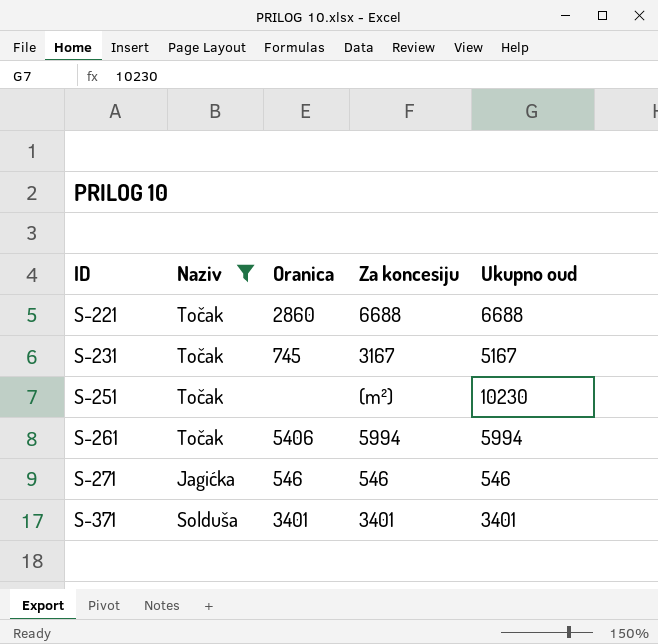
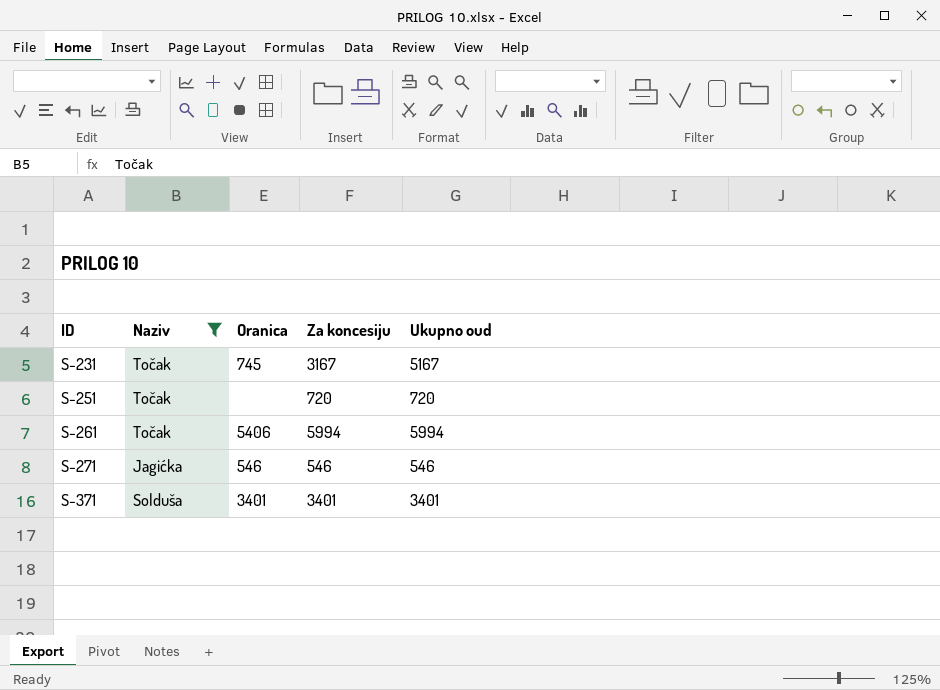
row S-221: Točak | 2860 | 6688 | 6688 -> none
S-251 | Za koncesiju: (m²) -> 720
S-251 | Ukupno oud: 10230 -> 720

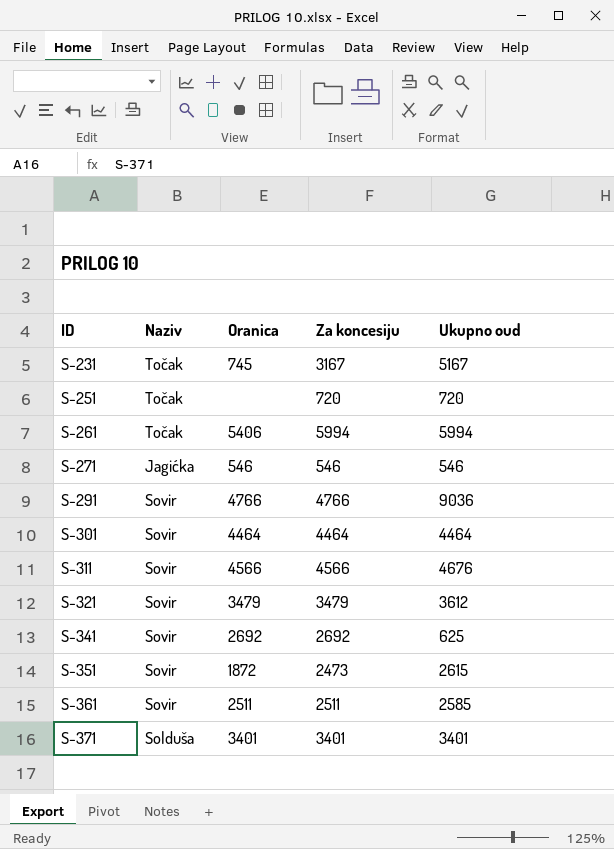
filter: Naziv != Sovir -> none

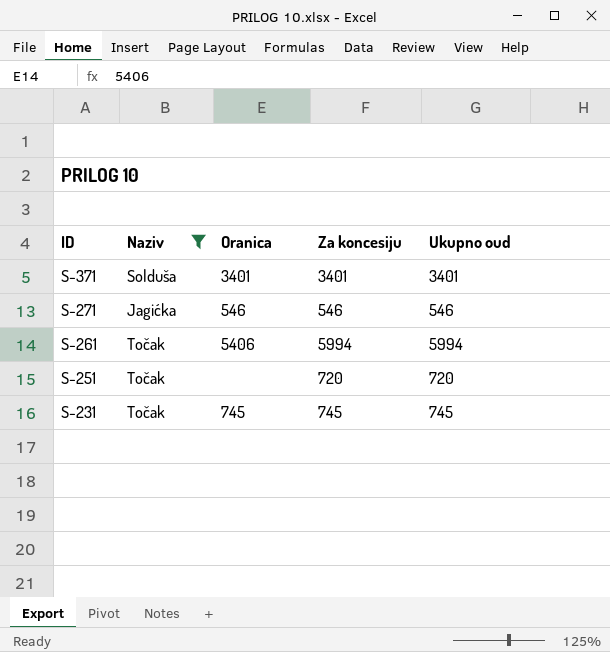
filter: none -> Naziv != Sovir
row order: ID ascending -> ID descending
S-231 | Za koncesiju: 3167 -> 745
S-231 | Ukupno oud: 5167 -> 745

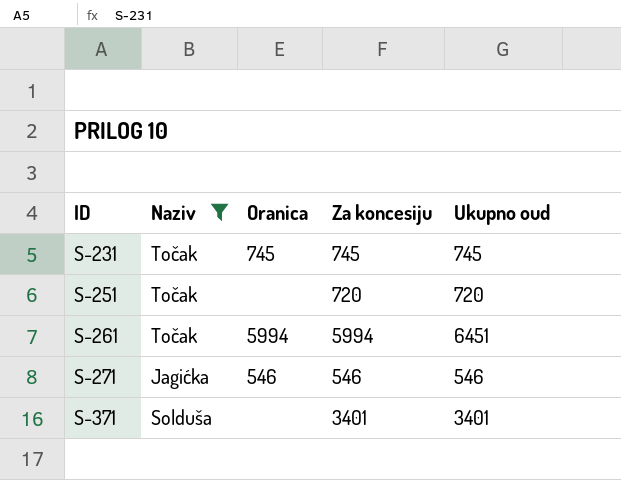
row order: ID descending -> ID ascending
S-261 | Oranica: 5406 -> 5994
S-261 | Ukupno oud: 5994 -> 6451
S-371 | Oranica: 3401 -> none

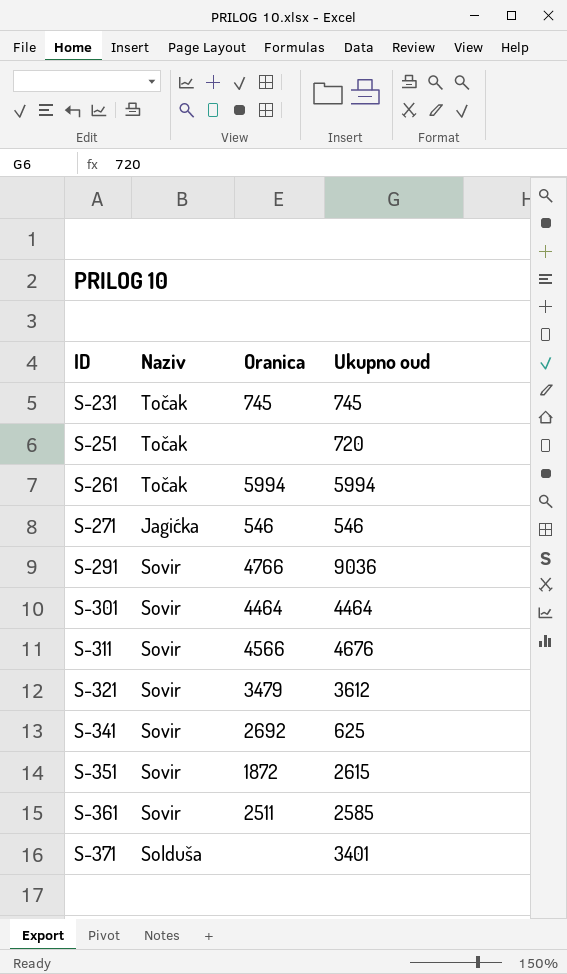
filter: Naziv != Sovir -> none
column Za koncesiju | position: 4 -> none
S-261 | Ukupno oud: 6451 -> 5994

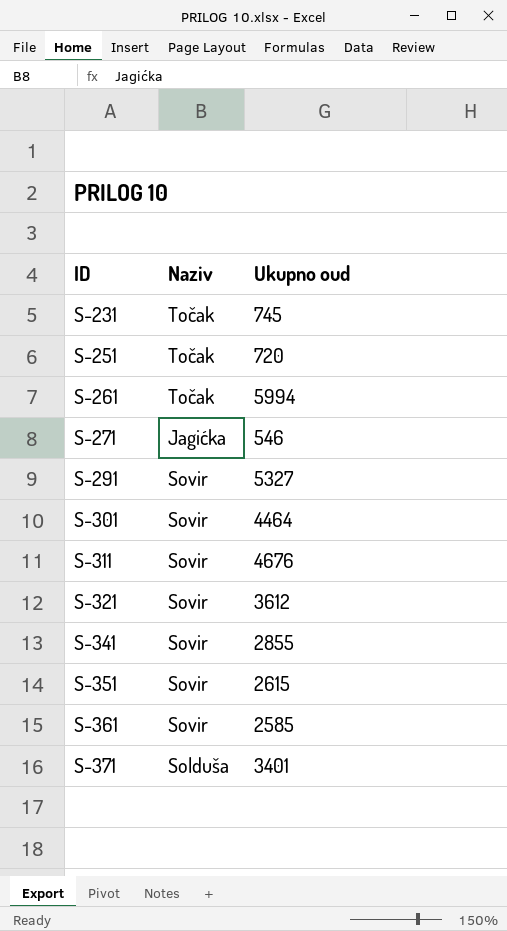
column Oranica | position: 3 -> none
S-291 | Ukupno oud: 9036 -> 5327
S-341 | Ukupno oud: 625 -> 2855

